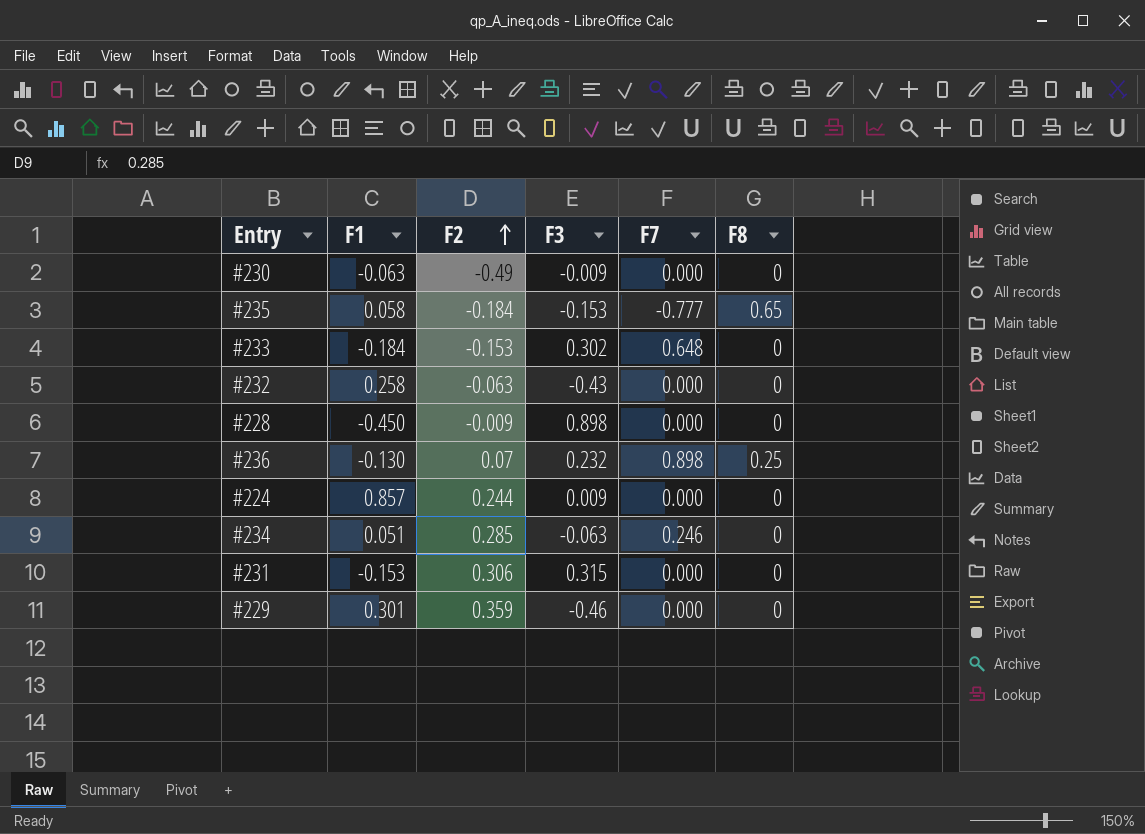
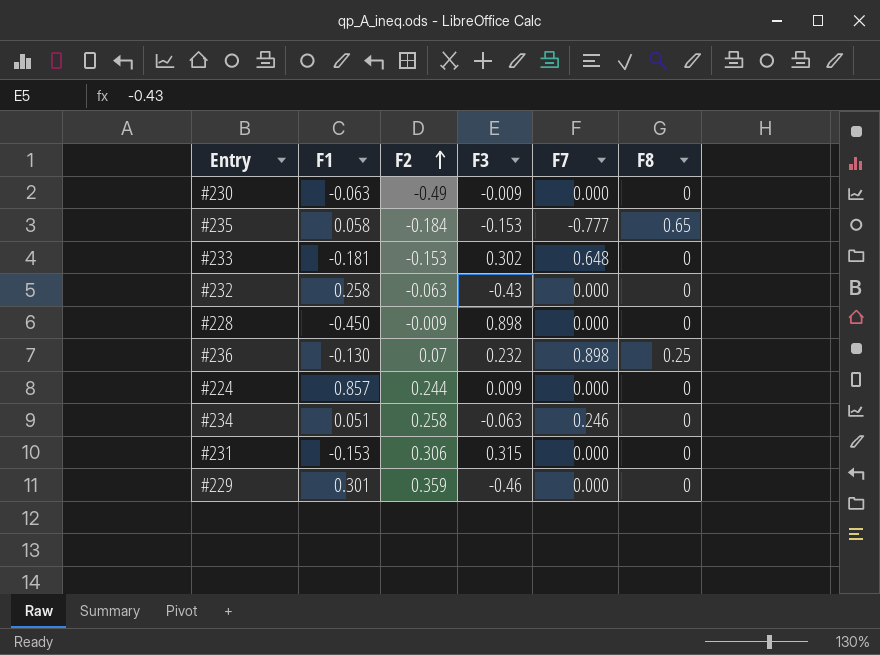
#233 | F1: -0.184 -> -0.181
#234 | F2: 0.285 -> 0.258

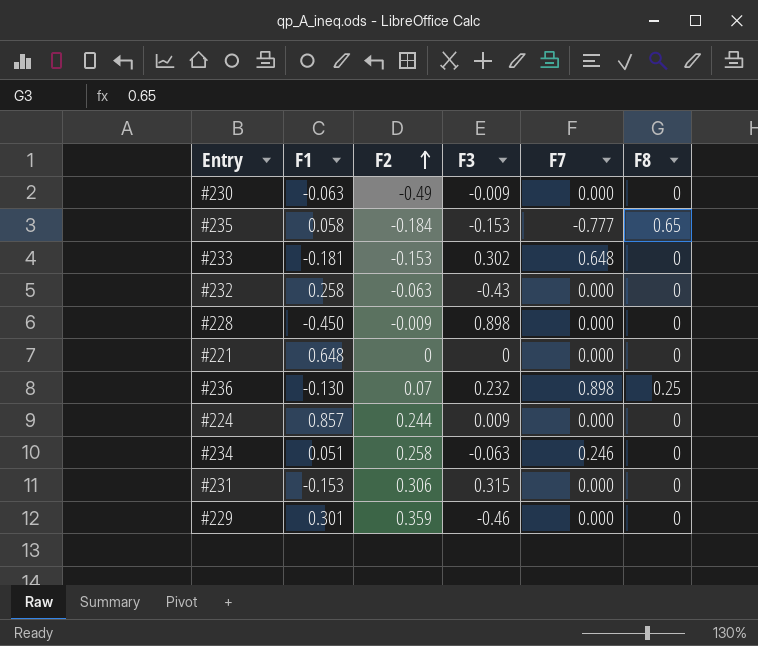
row #221: none -> 0.648 | 0 | 0 | 0.000 | 0

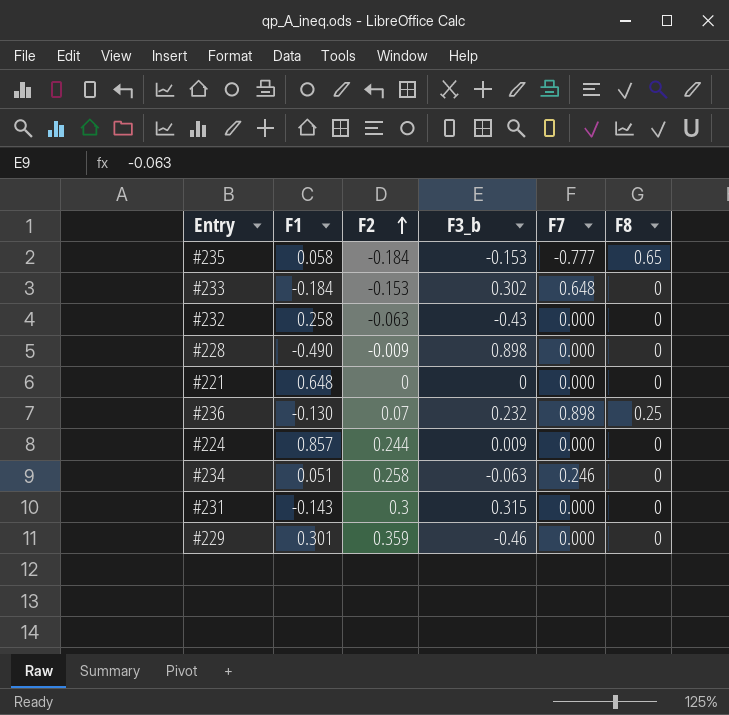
column name: F3 -> F3_b
row #230: -0.063 | -0.49 | -0.009 | 0.000 | 0 -> none
#233 | F1: -0.181 -> -0.184
#228 | F1: -0.450 -> -0.490
#231 | F1: -0.153 -> -0.143
#231 | F2: 0.306 -> 0.3

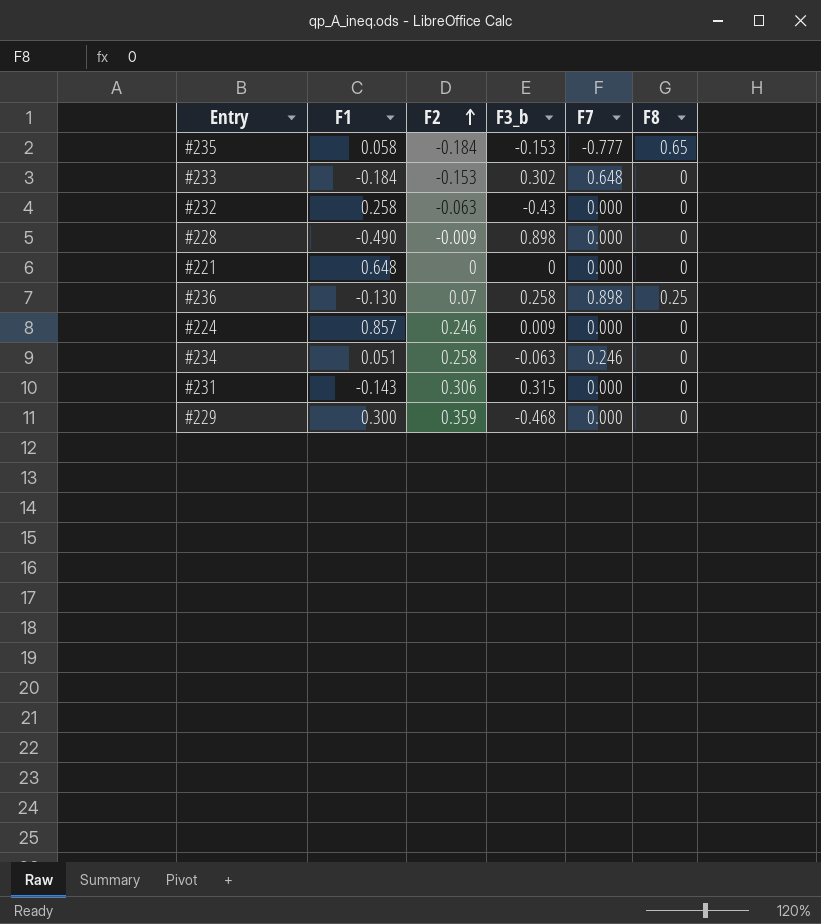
#236 | F3_b: 0.232 -> 0.258
#224 | F2: 0.244 -> 0.246
#231 | F2: 0.3 -> 0.306
#229 | F1: 0.301 -> 0.300
#229 | F3_b: -0.46 -> -0.468

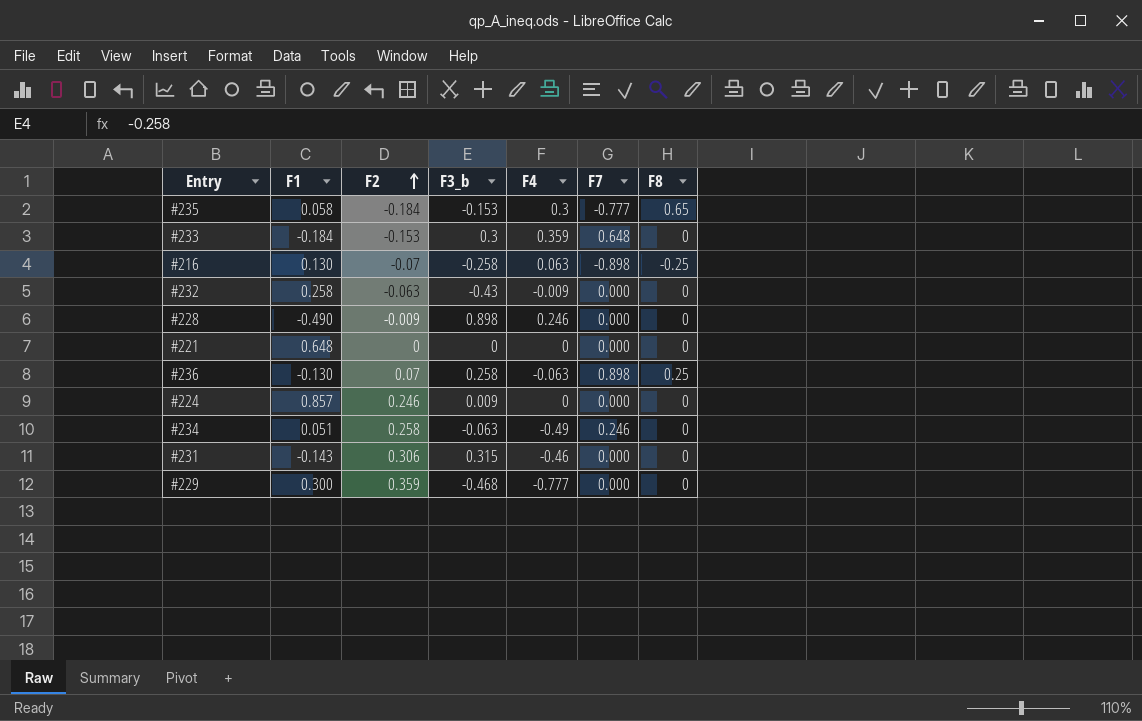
column F4 | position: none -> 5
#233 | F3_b: 0.302 -> 0.3
row #216: none -> 0.130 | -0.07 | -0.258 | 0.063 | -0.898 | -0.25

